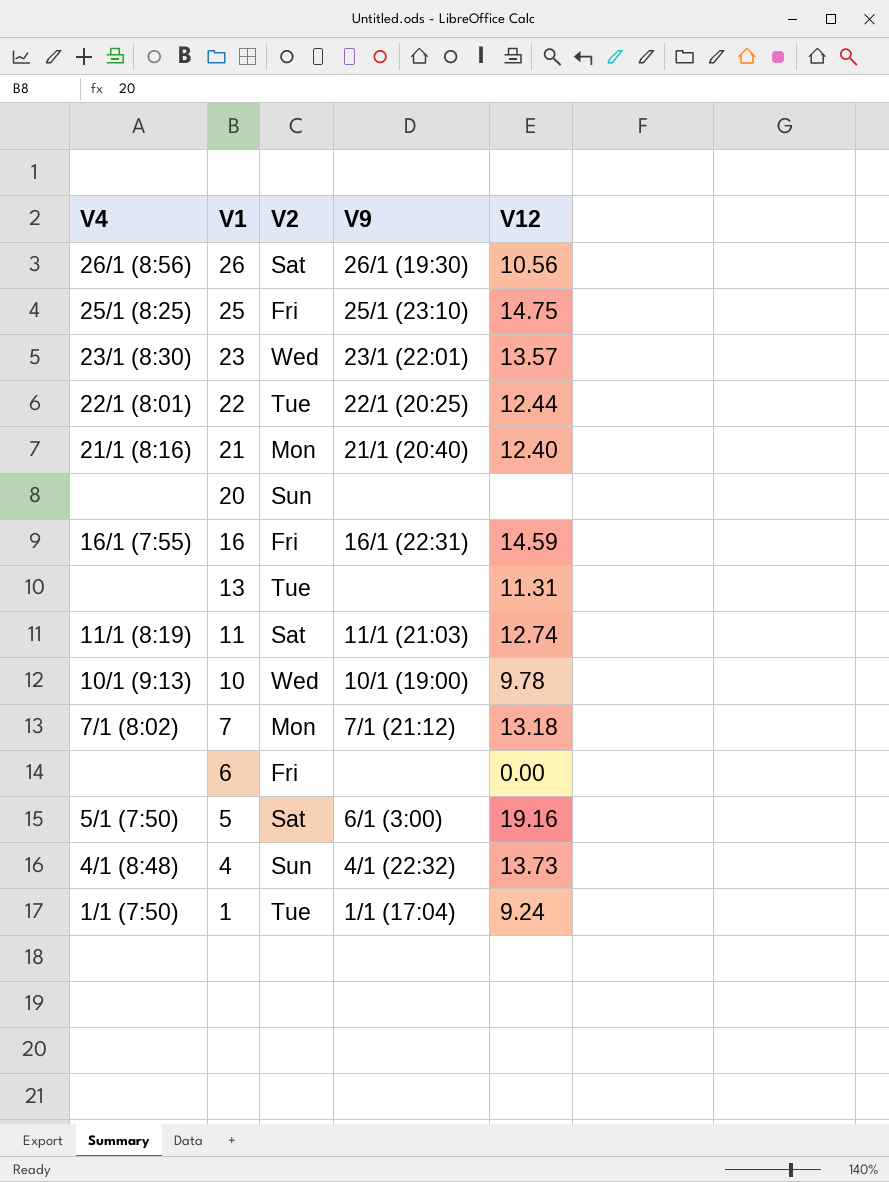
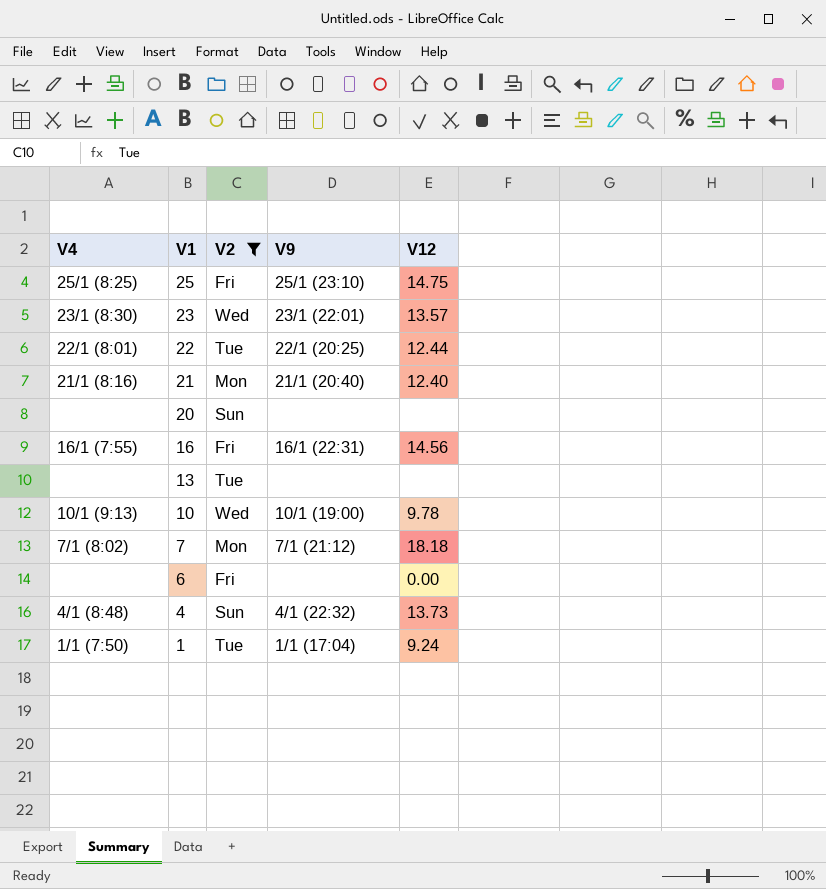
filter: none -> V2 != Sat
16 | V12: 14.59 -> 14.56
13 | V12: 11.31 -> none
7 | V12: 13.18 -> 18.18

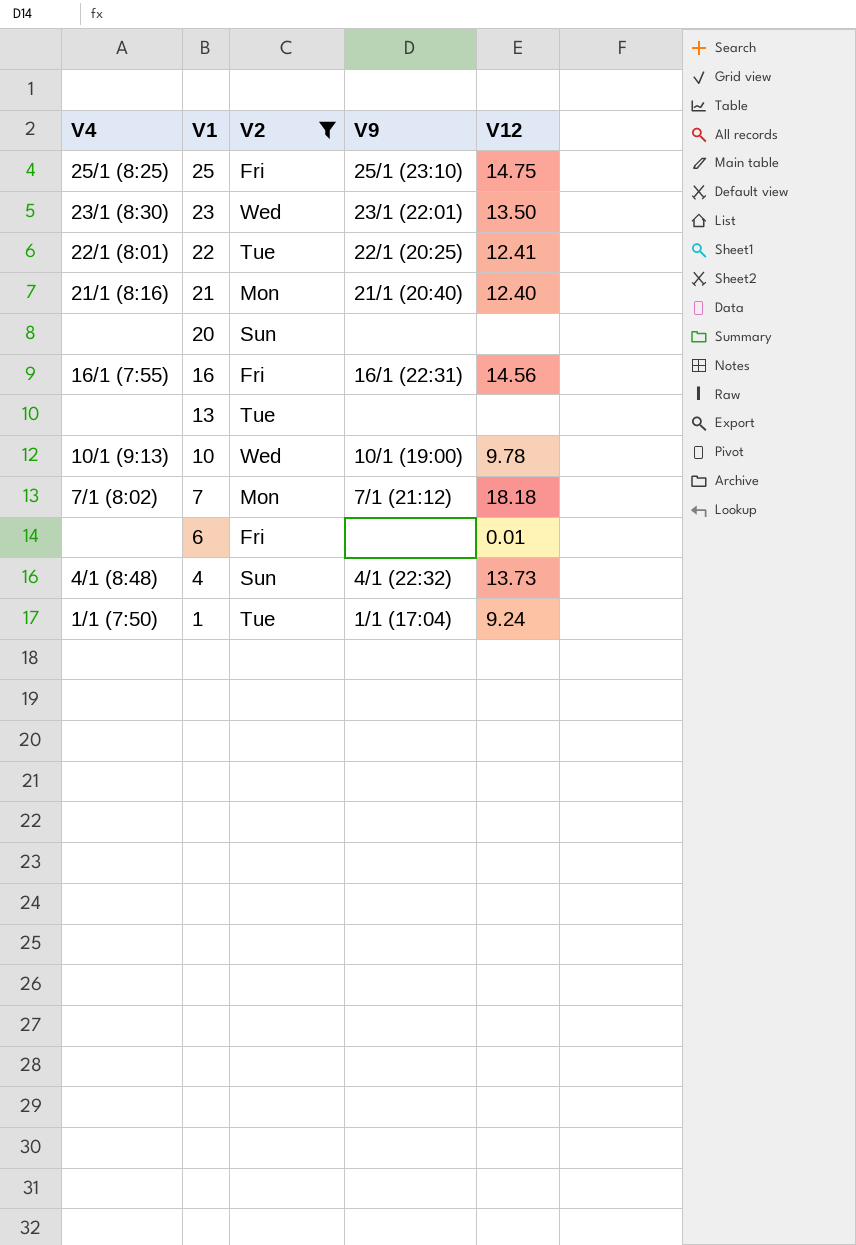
23 | V12: 13.57 -> 13.50
22 | V12: 12.44 -> 12.41
6 | V12: 0.00 -> 0.01

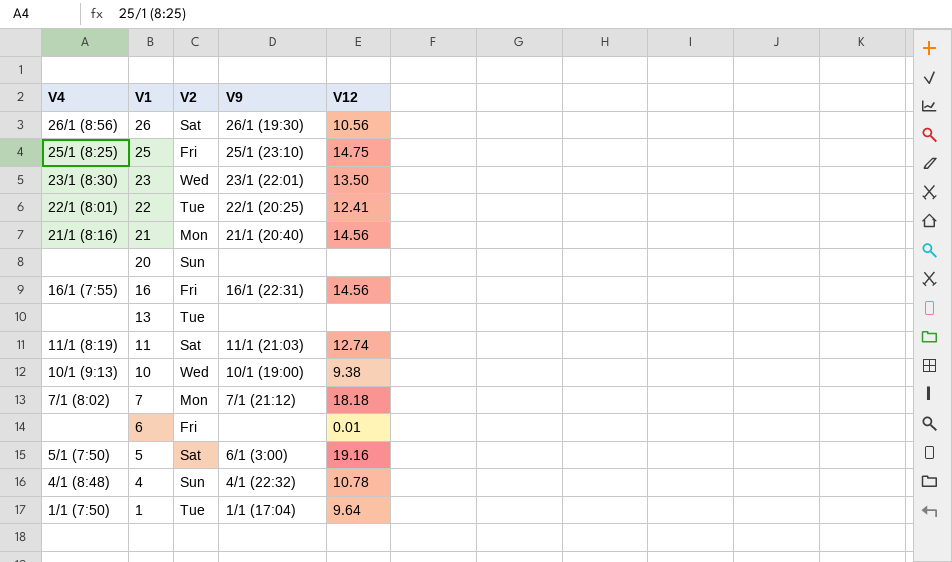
filter: V2 != Sat -> none
21 | V12: 12.40 -> 14.56
10 | V12: 9.78 -> 9.38
4 | V12: 13.73 -> 10.78
1 | V12: 9.24 -> 9.64

